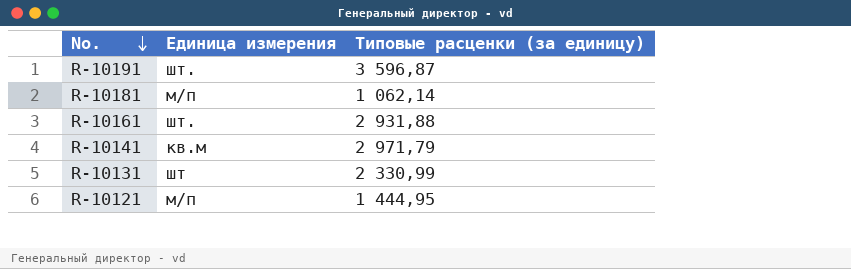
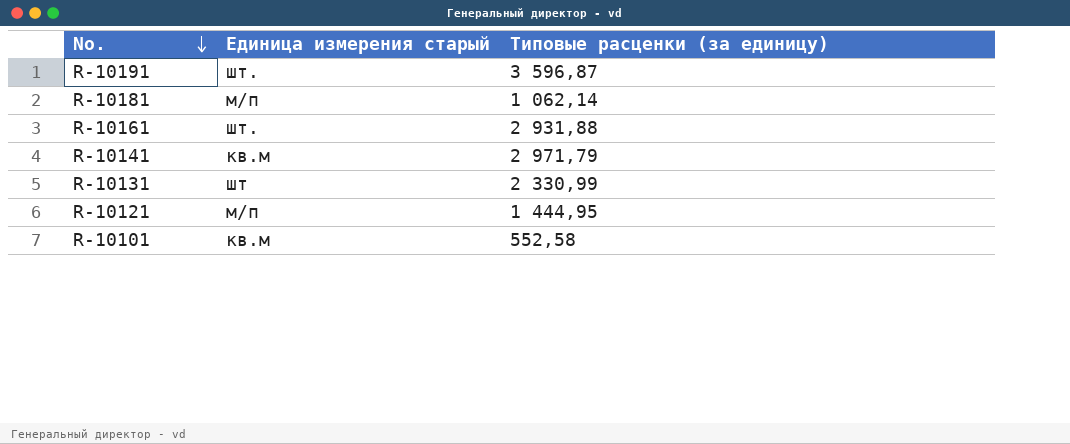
column name: Единица измерения -> Единица измерения старый
row R-10101: none -> кв.м | 552,58

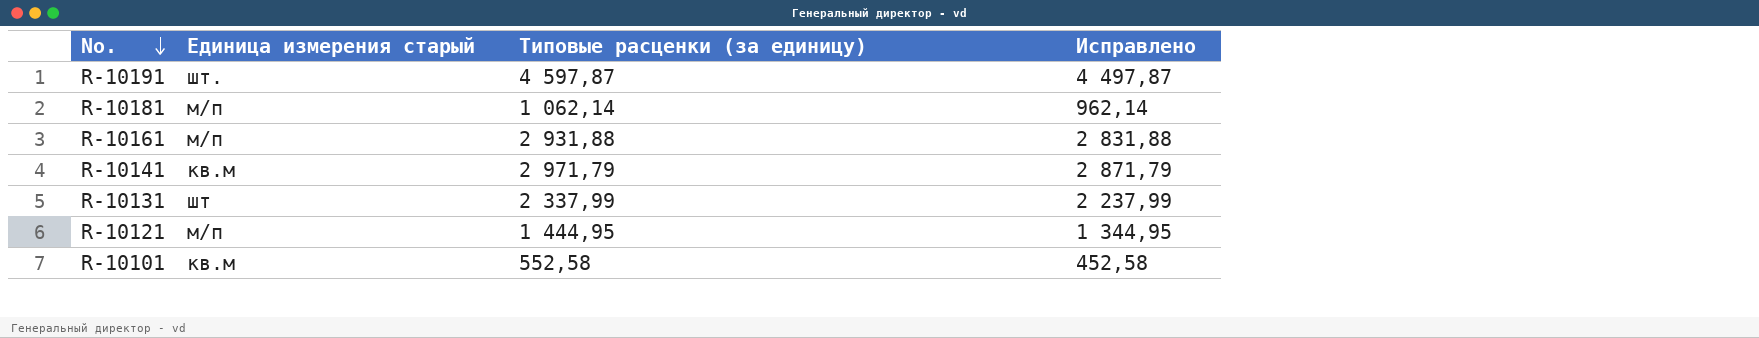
column Исправлено | formula: none -> [Типовые расценки (за единицу)] - 100
R-10191 | Типовые расценки (за единицу): 3 596,87 -> 4 597,87
R-10161 | Единица измерения старый: шт. -> м/п
R-10131 | Типовые расценки (за единицу): 2 330,99 -> 2 337,99

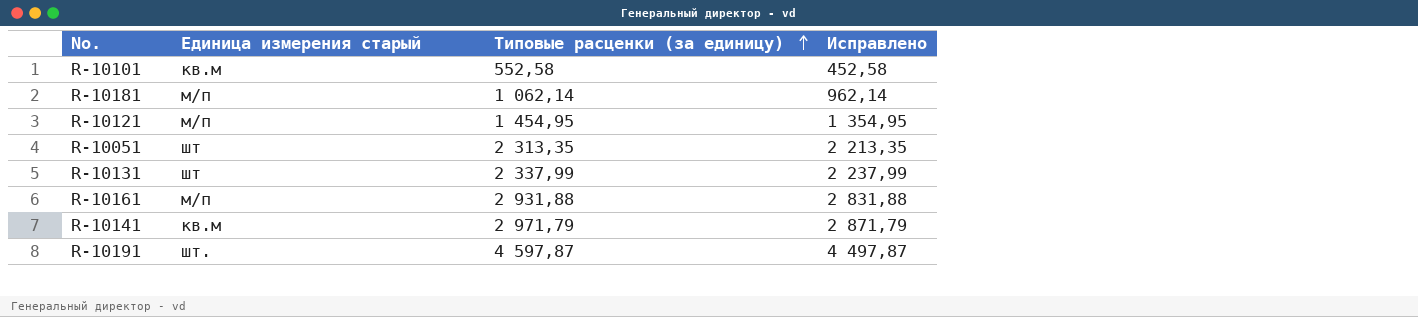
row order: No. descending -> Типовые расценки (за единицу) ascending
R-10121 | Типовые расценки (за единицу): 1 444,95 -> 1 454,95
R-10121 | Исправлено: 1 344,95 -> 1 354,95
row R-10051: none -> шт | 2 313,35 | 2 213,35

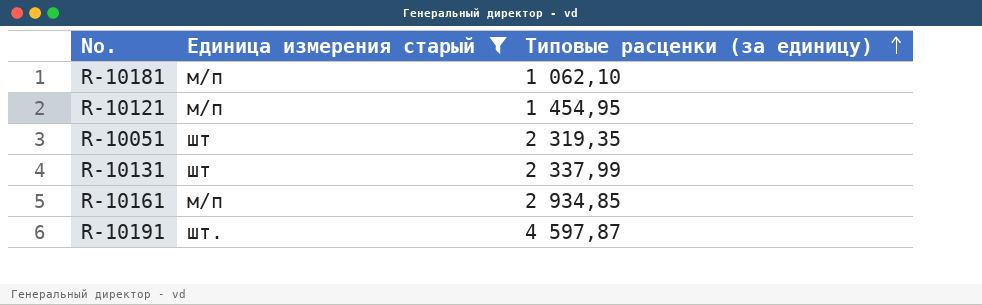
filter: none -> Единица измерения старый != кв.м
column Исправлено | formula: [Типовые расценки (за единицу)] - 100 -> none
R-10181 | Типовые расценки (за единицу): 1 062,14 -> 1 062,10
R-10051 | Типовые расценки (за единицу): 2 313,35 -> 2 319,35
R-10161 | Типовые расценки (за единицу): 2 931,88 -> 2 934,85

